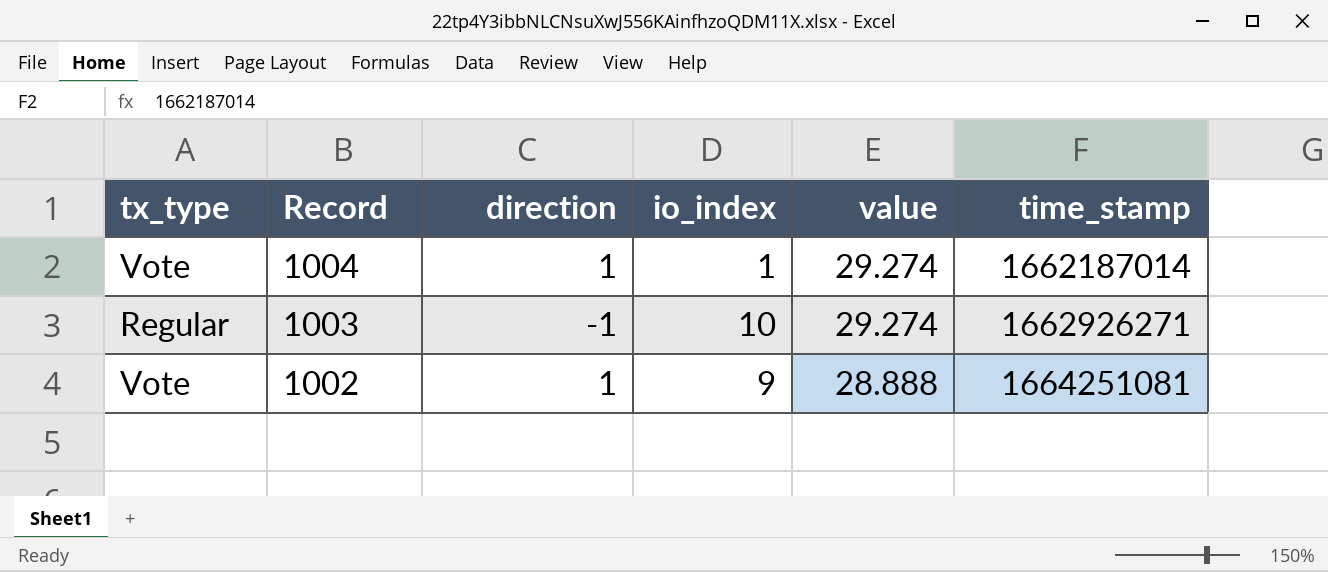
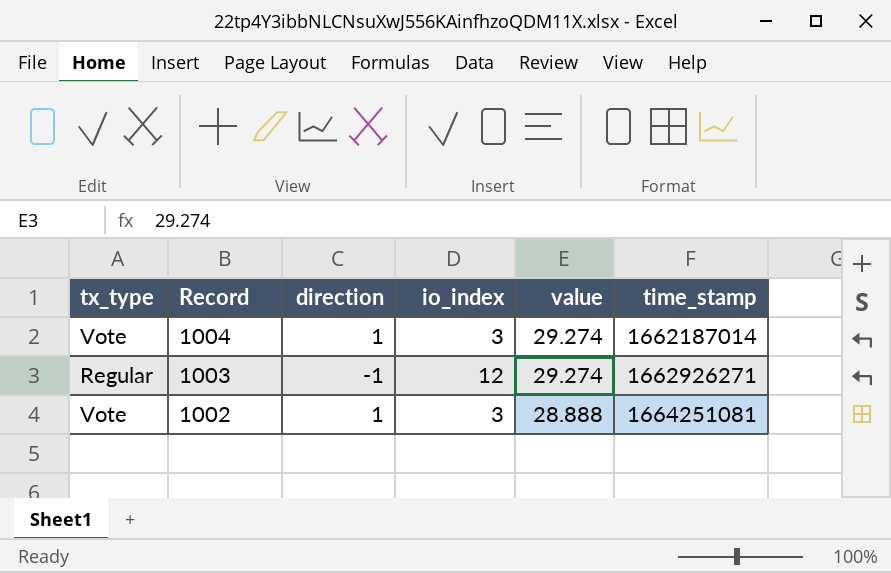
1004 | io_index: 1 -> 3
1003 | io_index: 10 -> 12
1002 | io_index: 9 -> 3

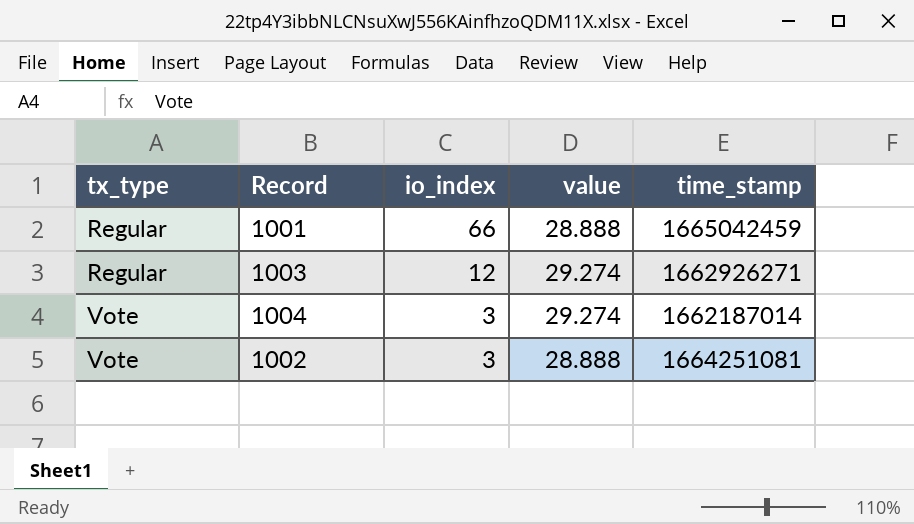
row order: Record descending -> tx_type ascending
column direction | position: 3 -> none
row 1001: none -> Regular | 66 | 28.888 | 1665042459

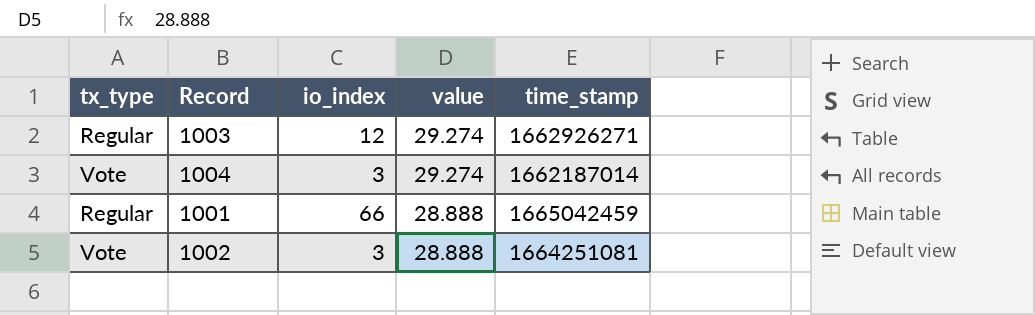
row order: tx_type ascending -> value descending

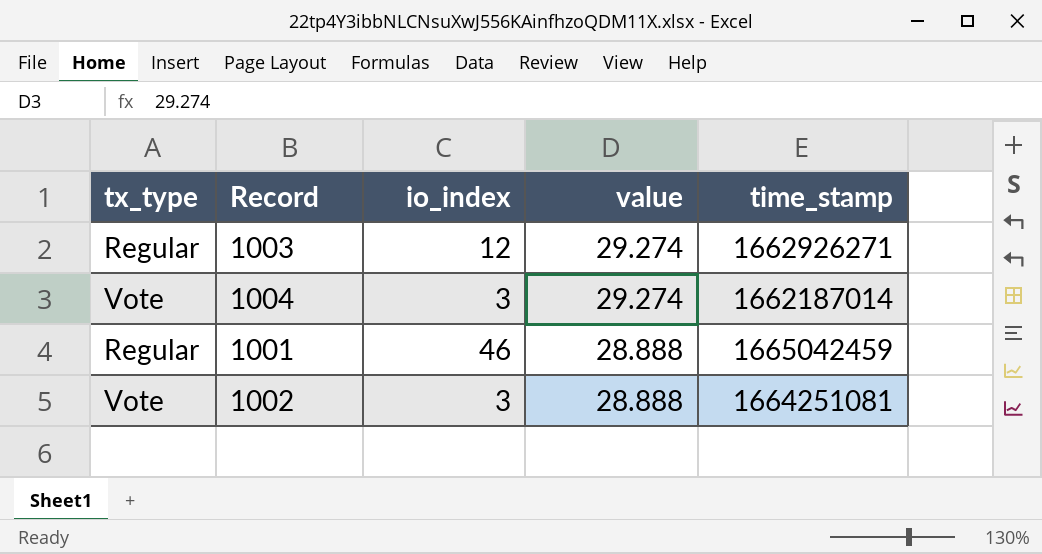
1001 | io_index: 66 -> 46

